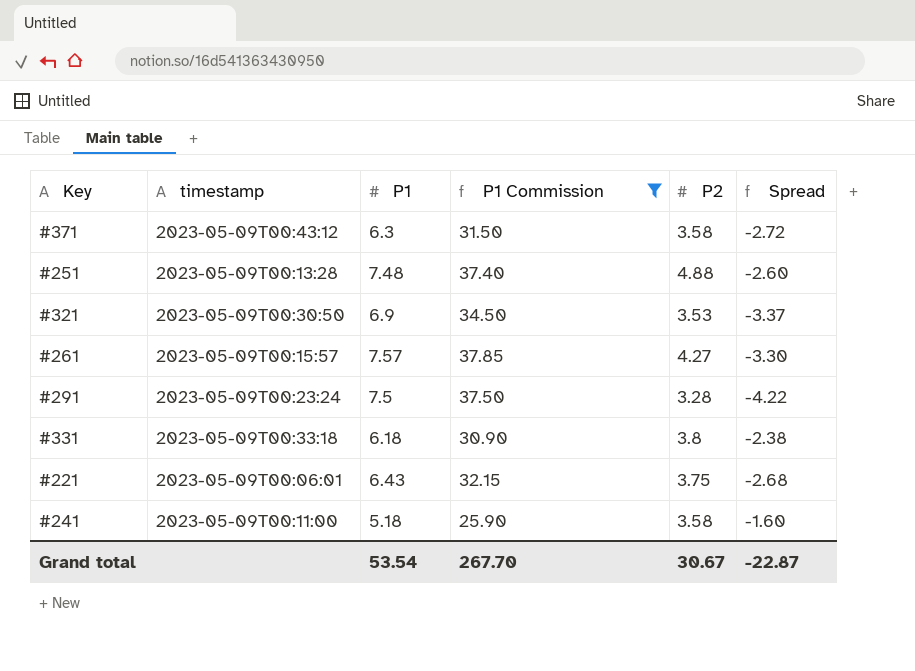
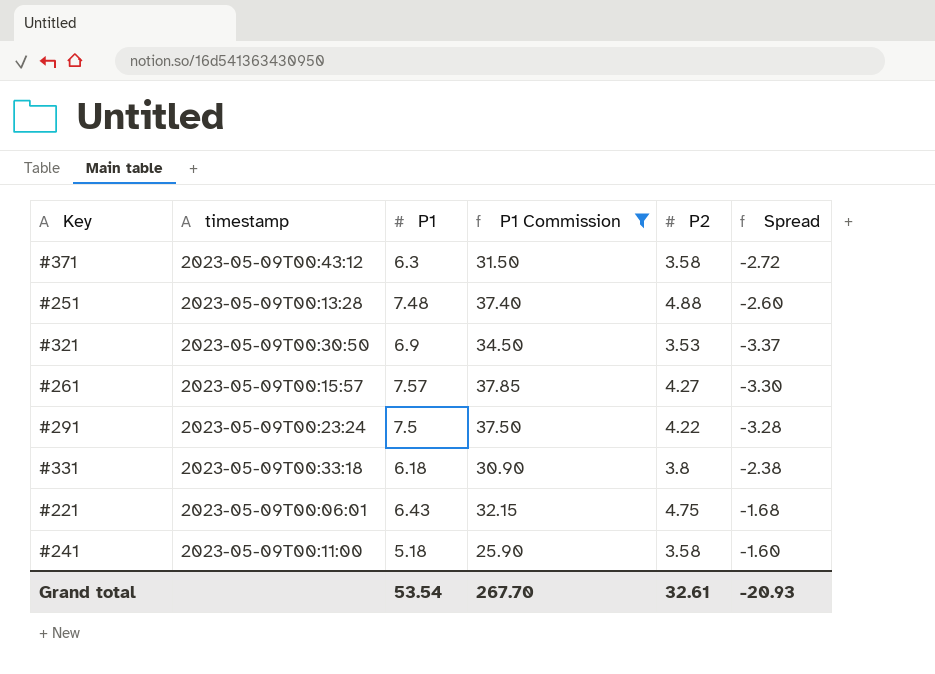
#291 | P2: 3.28 -> 4.22
#291 | Spread: -4.22 -> -3.28
#221 | P2: 3.75 -> 4.75
#221 | Spread: -2.68 -> -1.68
Grand total | P2: 30.67 -> 32.61
Grand total | Spread: -22.87 -> -20.93

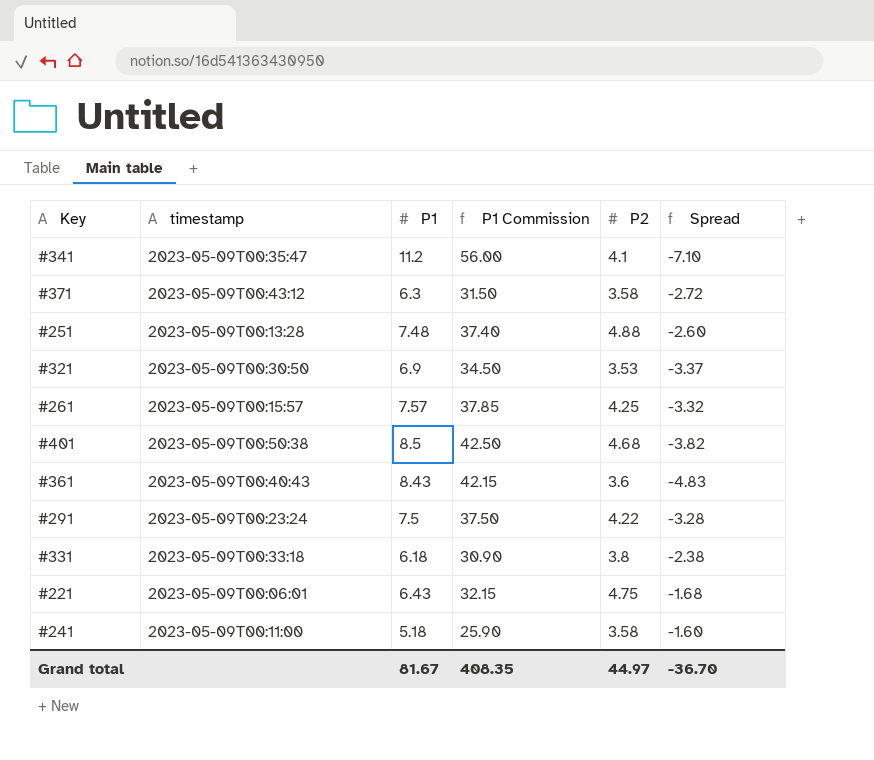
filter: P1 Commission <= 37.85 -> none
#261 | P2: 4.27 -> 4.25
#261 | Spread: -3.30 -> -3.32
Grand total | P1: 53.54 -> 81.67
Grand total | P1 Commission: 267.70 -> 408.35
Grand total | P2: 32.61 -> 44.97
Grand total | Spread: -20.93 -> -36.70

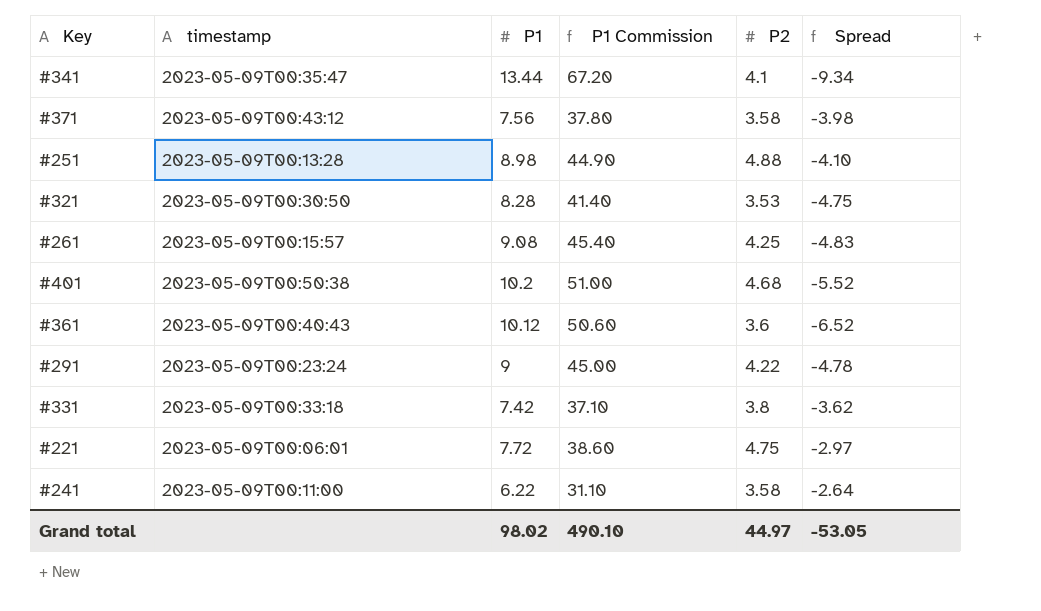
#341 | P1: 11.2 -> 13.44
#341 | P1 Commission: 56.00 -> 67.20
#341 | Spread: -7.10 -> -9.34
#371 | P1: 6.3 -> 7.56
#371 | P1 Commission: 31.50 -> 37.80
#371 | Spread: -2.72 -> -3.98
#251 | P1: 7.48 -> 8.98
#251 | P1 Commission: 37.40 -> 44.90
#251 | Spread: -2.60 -> -4.10
#321 | P1: 6.9 -> 8.28
#321 | P1 Commission: 34.50 -> 41.40
#321 | Spread: -3.37 -> -4.75
#261 | P1: 7.57 -> 9.08
#261 | P1 Commission: 37.85 -> 45.40
#261 | Spread: -3.32 -> -4.83
#401 | P1: 8.5 -> 10.2
#401 | P1 Commission: 42.50 -> 51.00
#401 | Spread: -3.82 -> -5.52
#361 | P1: 8.43 -> 10.12
#361 | P1 Commission: 42.15 -> 50.60
#361 | Spread: -4.83 -> -6.52
#291 | P1: 7.5 -> 9
#291 | P1 Commission: 37.50 -> 45.00
#291 | Spread: -3.28 -> -4.78
#331 | P1: 6.18 -> 7.42
#331 | P1 Commission: 30.90 -> 37.10
#331 | Spread: -2.38 -> -3.62
#221 | P1: 6.43 -> 7.72
#221 | P1 Commission: 32.15 -> 38.60
#221 | Spread: -1.68 -> -2.97
#241 | P1: 5.18 -> 6.22
#241 | P1 Commission: 25.90 -> 31.10
#241 | Spread: -1.60 -> -2.64
Grand total | P1: 81.67 -> 98.02
Grand total | P1 Commission: 408.35 -> 490.10
Grand total | Spread: -36.70 -> -53.05

